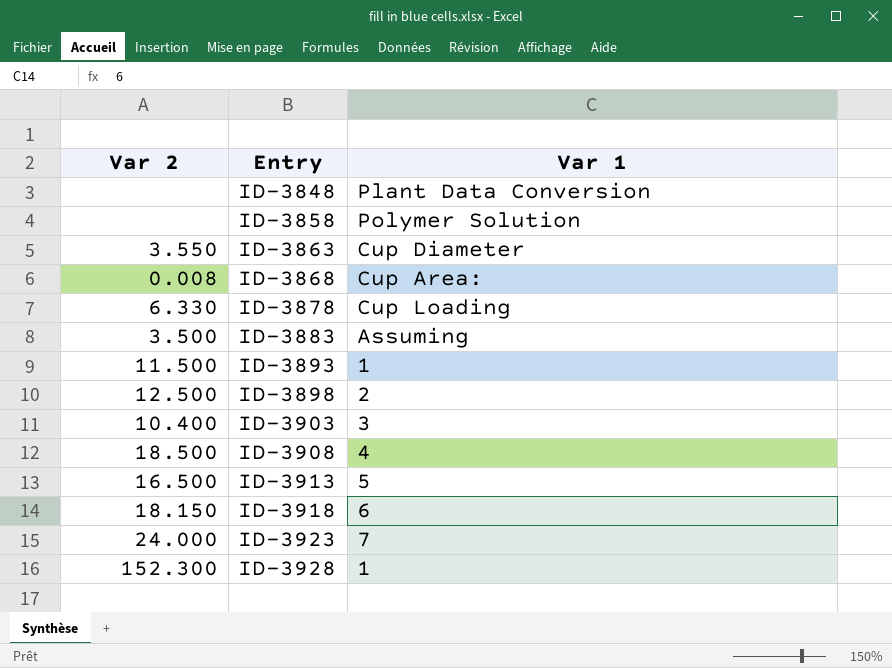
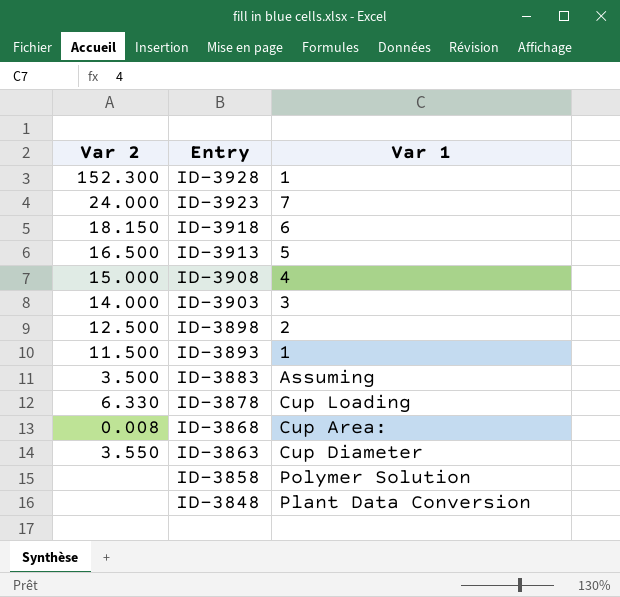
row order: Entry ascending -> Entry descending
ID-3908 | Var 2: 18.500 -> 15.000
ID-3903 | Var 2: 10.400 -> 14.000

